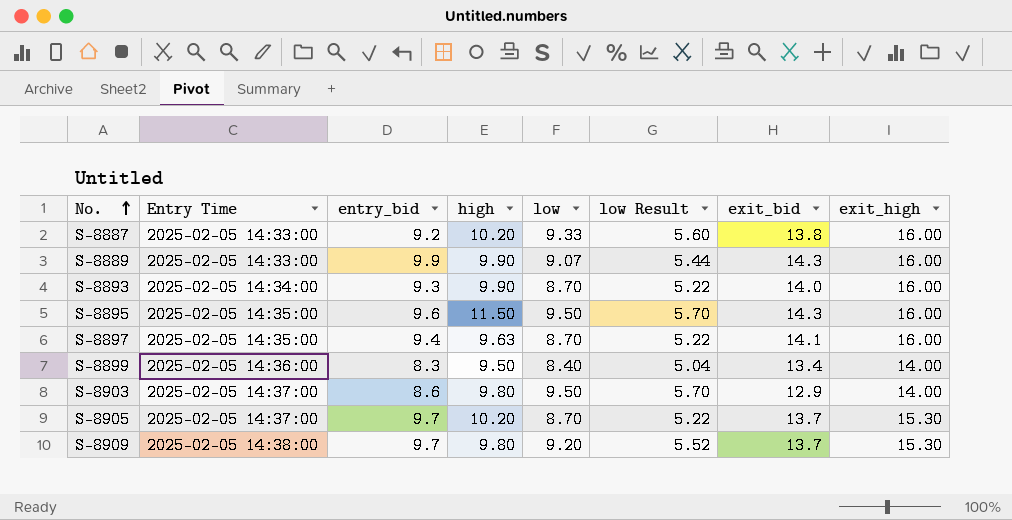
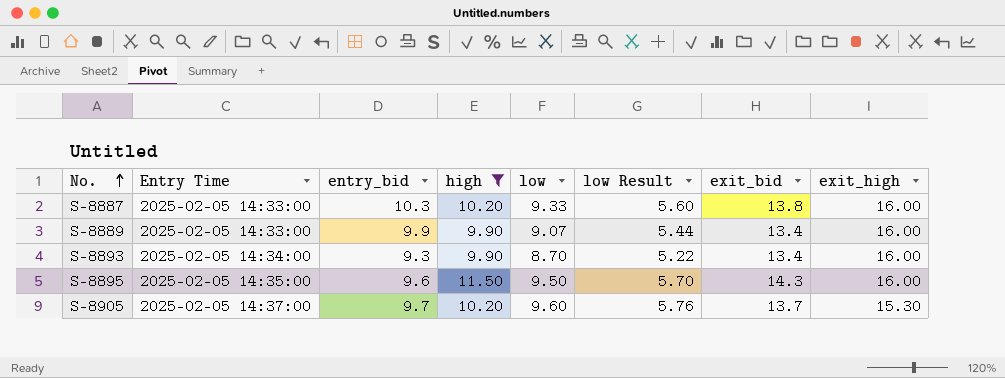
filter: none -> high >= 9.90
S-8887 | entry_bid: 9.2 -> 10.3
S-8889 | exit_bid: 14.3 -> 13.4
S-8893 | exit_bid: 14.0 -> 13.4
S-8905 | low: 8.70 -> 9.60
S-8905 | low Result: 5.22 -> 5.76

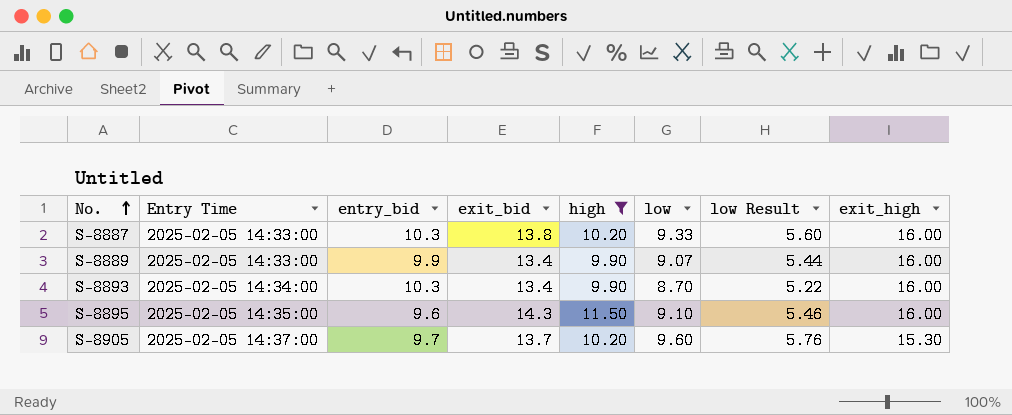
column exit_bid | position: 7 -> 4
S-8893 | entry_bid: 9.3 -> 10.3
S-8895 | low: 9.50 -> 9.10
S-8895 | low Result: 5.70 -> 5.46

